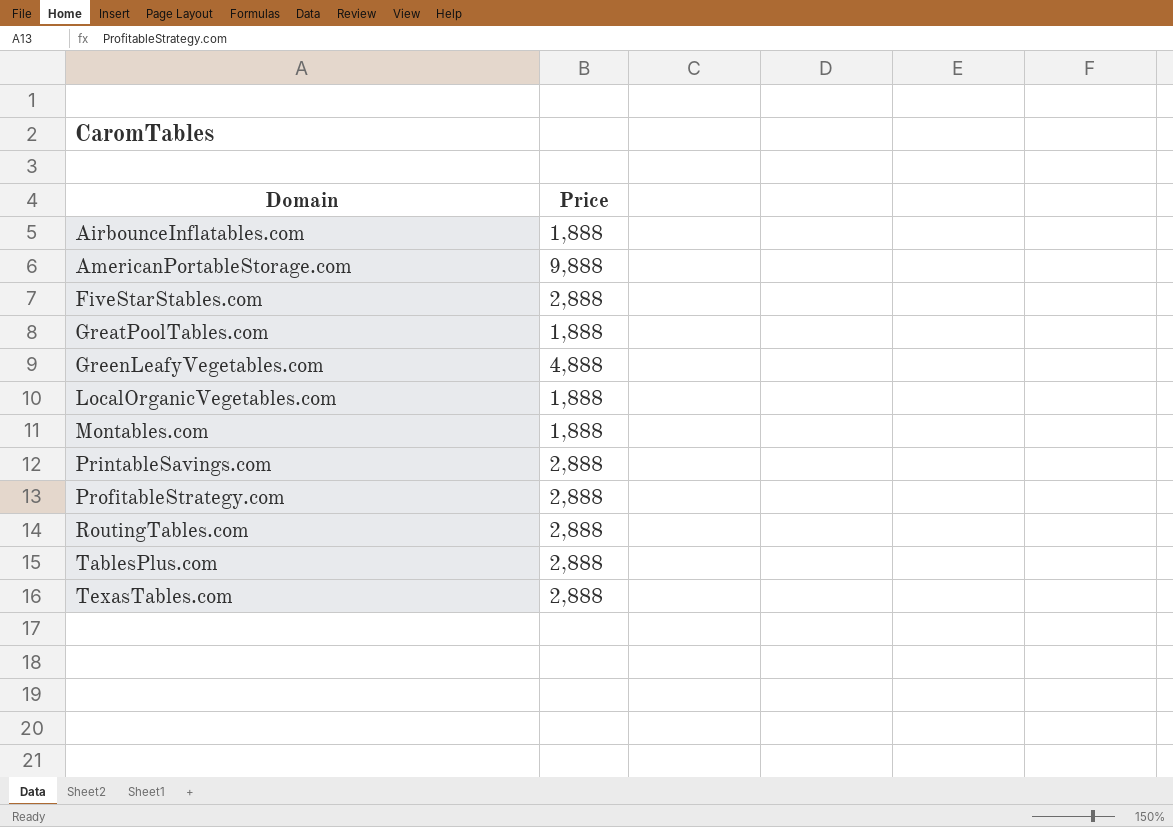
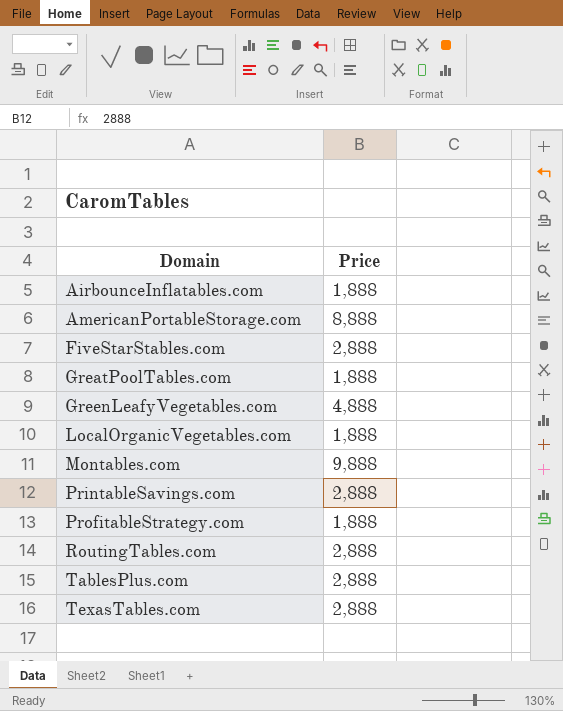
AmericanPortableStorage.com | Price: 9,888 -> 8,888
Montables.com | Price: 1,888 -> 9,888
ProfitableStrategy.com | Price: 2,888 -> 1,888

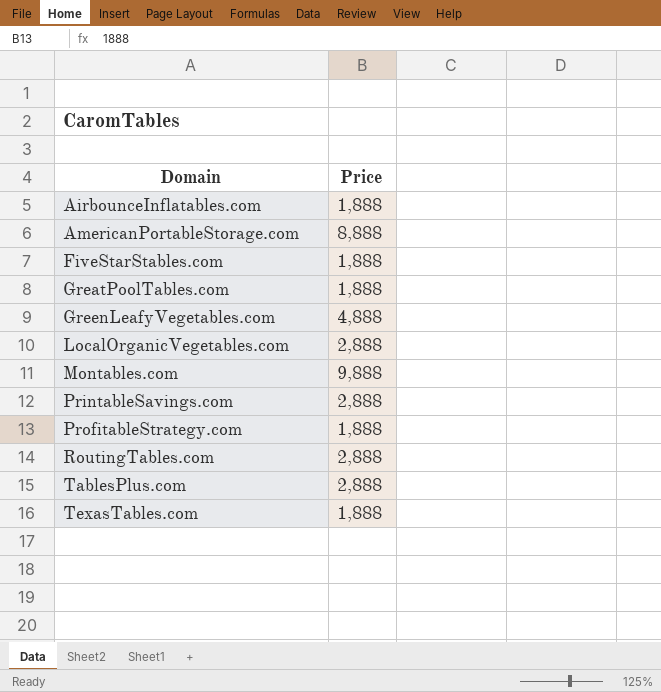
FiveStarStables.com | Price: 2,888 -> 1,888
LocalOrganicVegetables.com | Price: 1,888 -> 2,888
TexasTables.com | Price: 2,888 -> 1,888

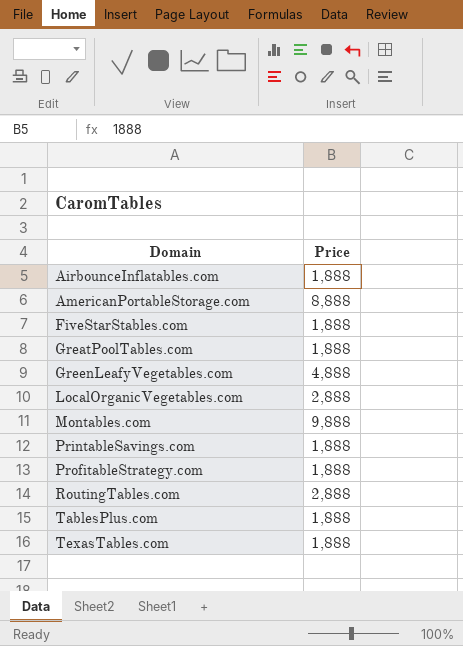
PrintableSavings.com | Price: 2,888 -> 1,888
TablesPlus.com | Price: 2,888 -> 1,888

